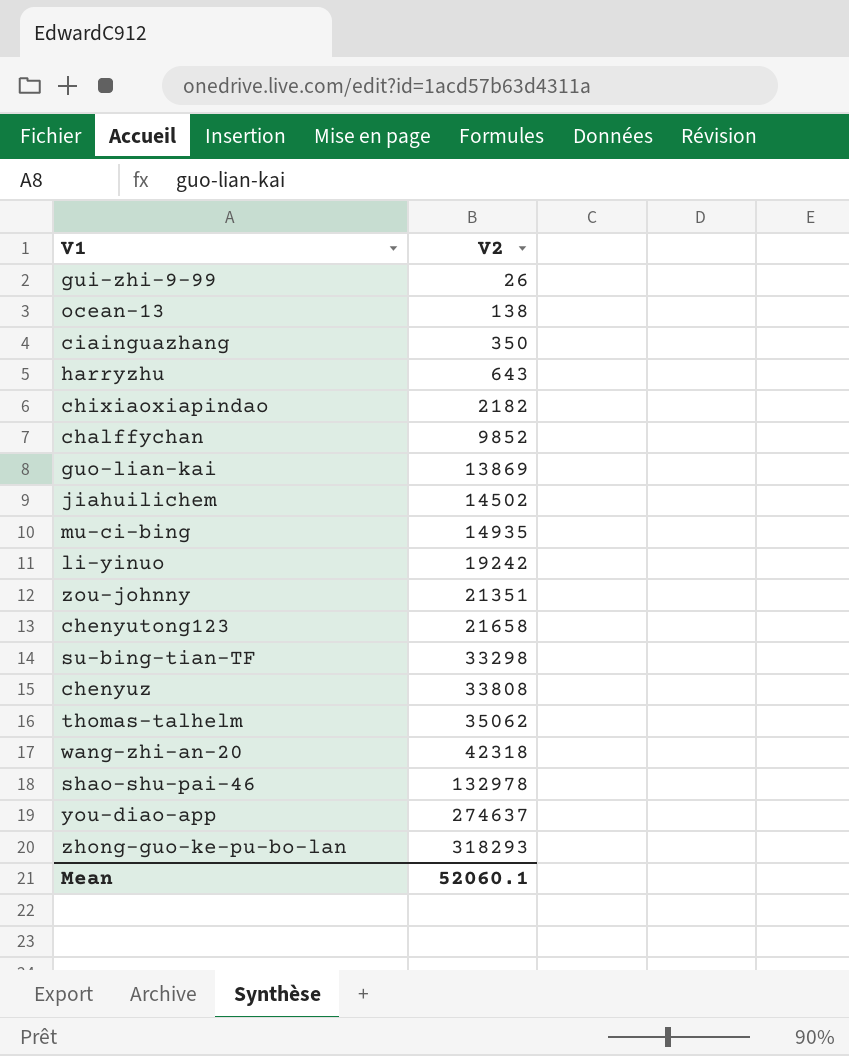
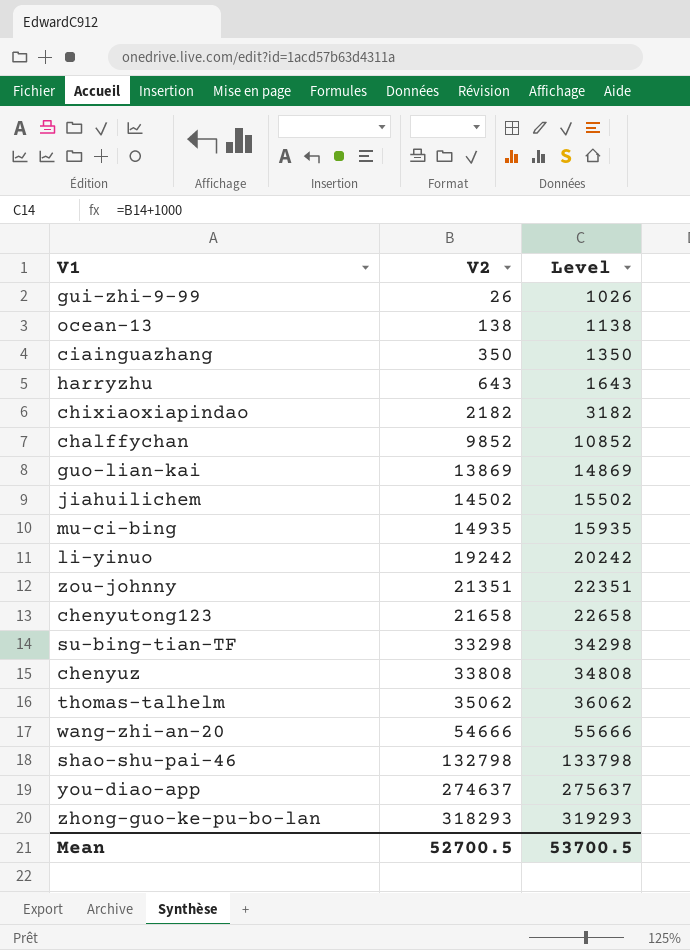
column Level | formula: none -> [V2] + 1000
wang-zhi-an-20 | V2: 42318 -> 54666
shao-shu-pai-46 | V2: 132978 -> 132798
Mean | V2: 52060.1 -> 52700.5

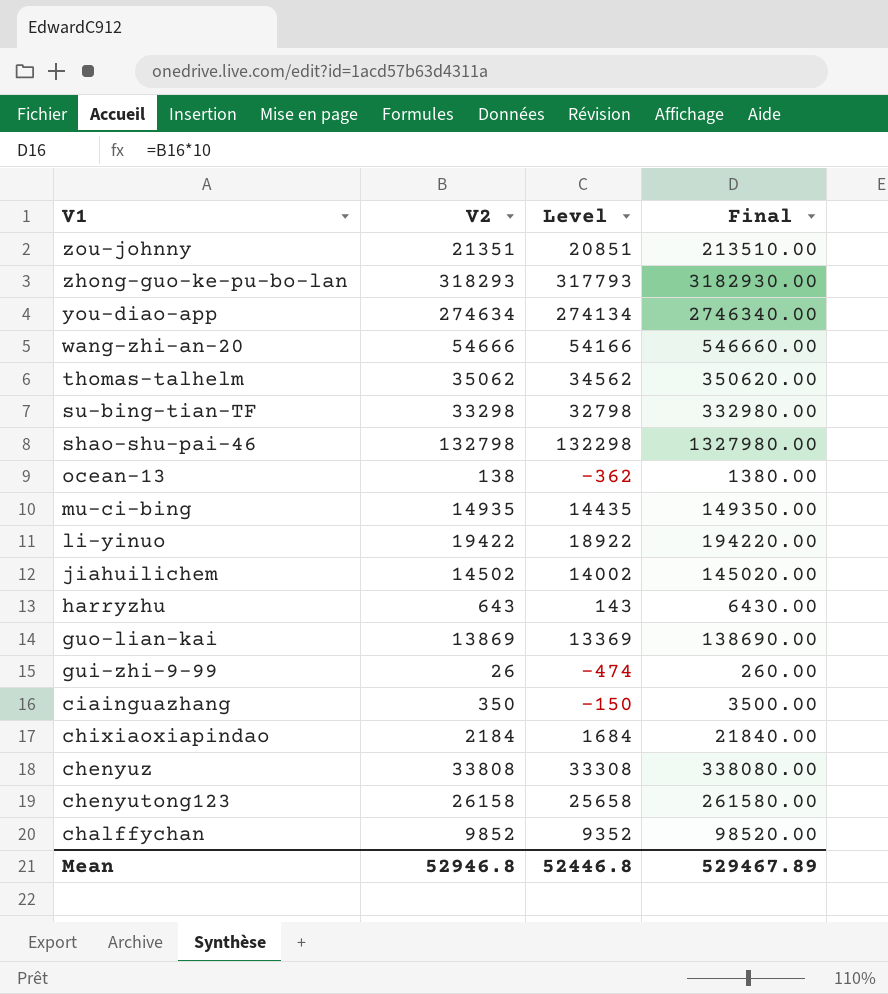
row order: V2 ascending -> V1 descending
column Level | formula: [V2] + 1000 -> [V2] - 500
column Final | formula: none -> [V2] * 10
you-diao-app | V2: 274637 -> 274634
li-yinuo | V2: 19242 -> 19422
chixiaoxiapindao | V2: 2182 -> 2184
chenyutong123 | V2: 21658 -> 26158
Mean | V2: 52700.5 -> 52946.8
Mean | Level: 53700.5 -> 52446.8

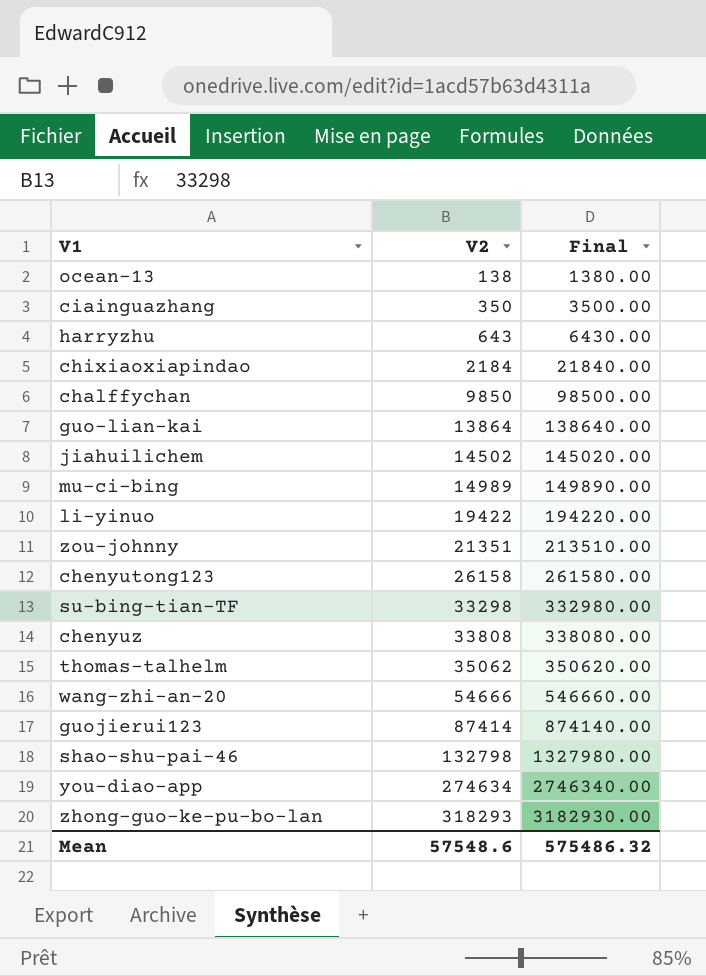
row order: V1 descending -> V2 ascending
column Level | formula: [V2] - 500 -> none
row gui-zhi-9-99: 26 | -474 | 260.00 -> none
chalffychan | V2: 9852 -> 9850
chalffychan | Final: 98520.00 -> 98500.00
guo-lian-kai | V2: 13869 -> 13864
guo-lian-kai | Final: 138690.00 -> 138640.00
mu-ci-bing | V2: 14935 -> 14989
mu-ci-bing | Final: 149350.00 -> 149890.00
row guojierui123: none -> 87414 | 874140.00
Mean | V2: 52946.8 -> 57548.6
Mean | Final: 529467.89 -> 575486.32

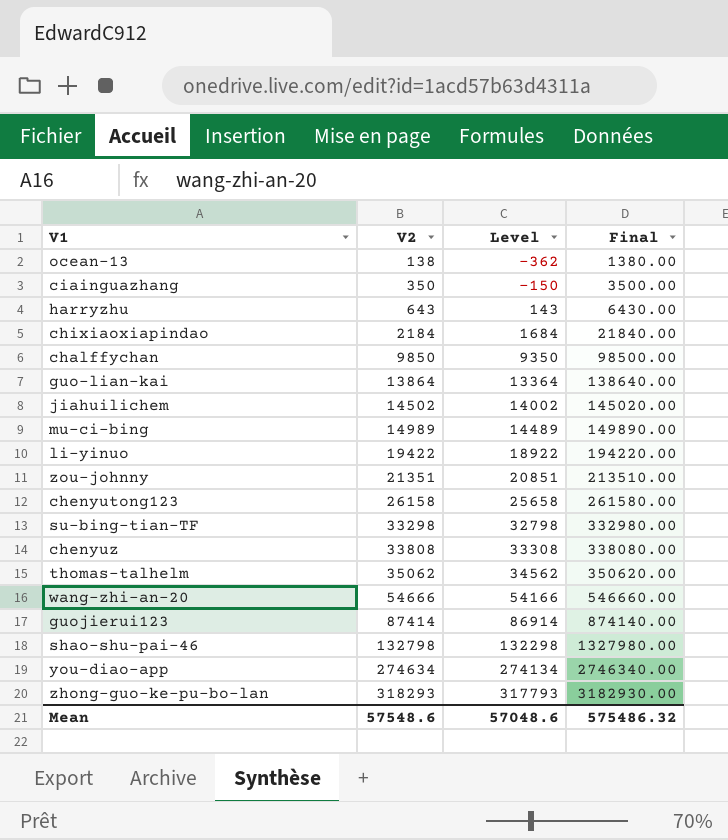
column Level | formula: none -> [V2] - 500

